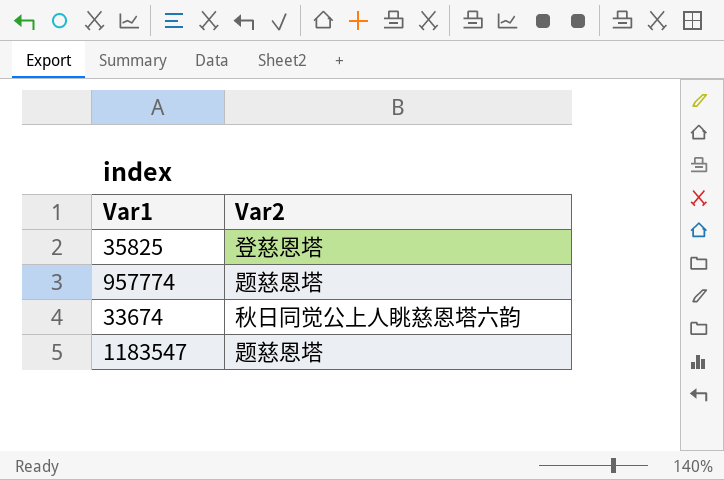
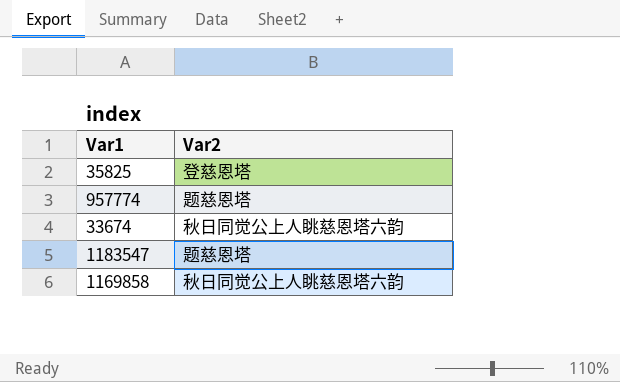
row 1169858: none -> 秋日同觉公上人眺慈恩塔六韵

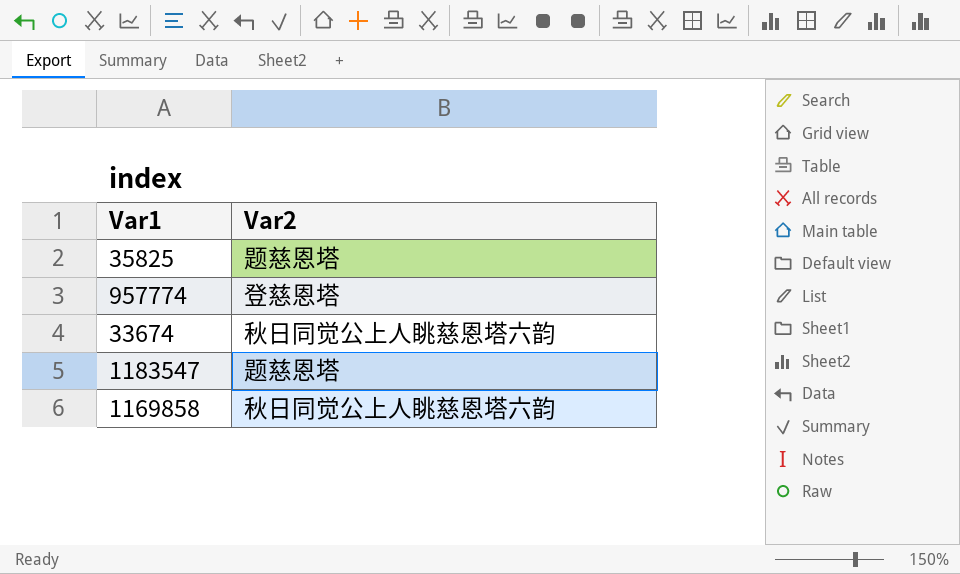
35825 | Var2: 登慈恩塔 -> 题慈恩塔
957774 | Var2: 题慈恩塔 -> 登慈恩塔

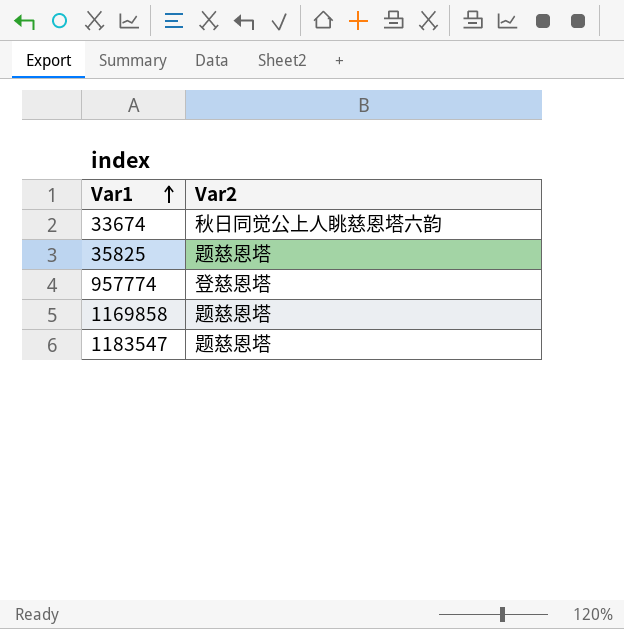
row order: none -> Var1 ascending
1169858 | Var2: 秋日同觉公上人眺慈恩塔六韵 -> 题慈恩塔

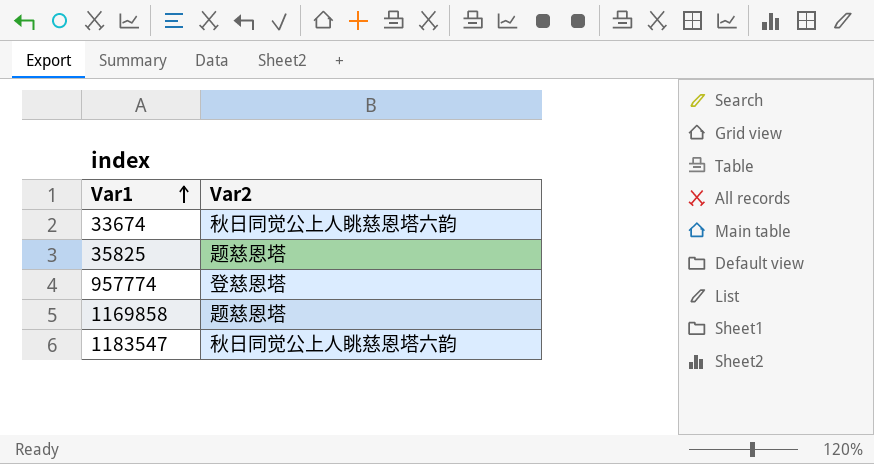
1183547 | Var2: 题慈恩塔 -> 秋日同觉公上人眺慈恩塔六韵

